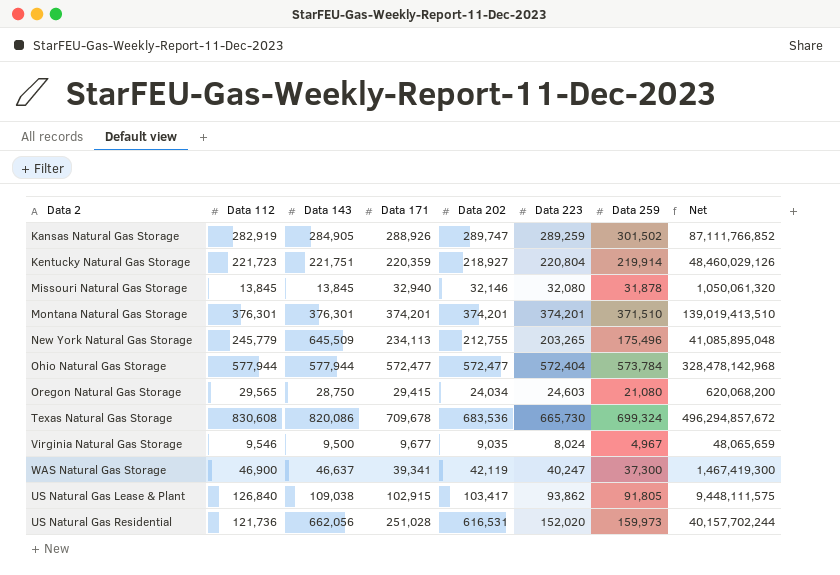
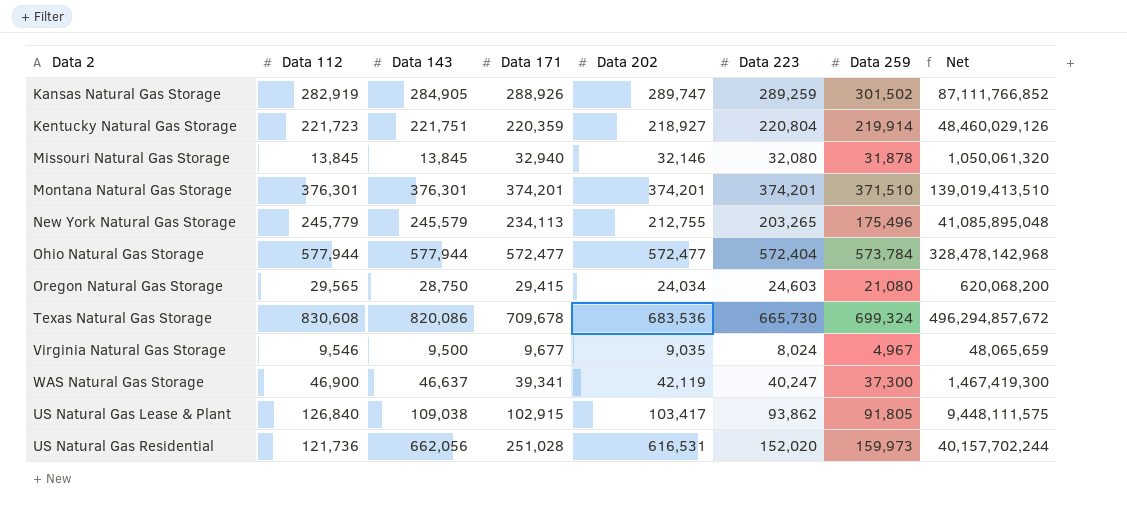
New York Natural Gas Storage | Data 143: 645,509 -> 245,579

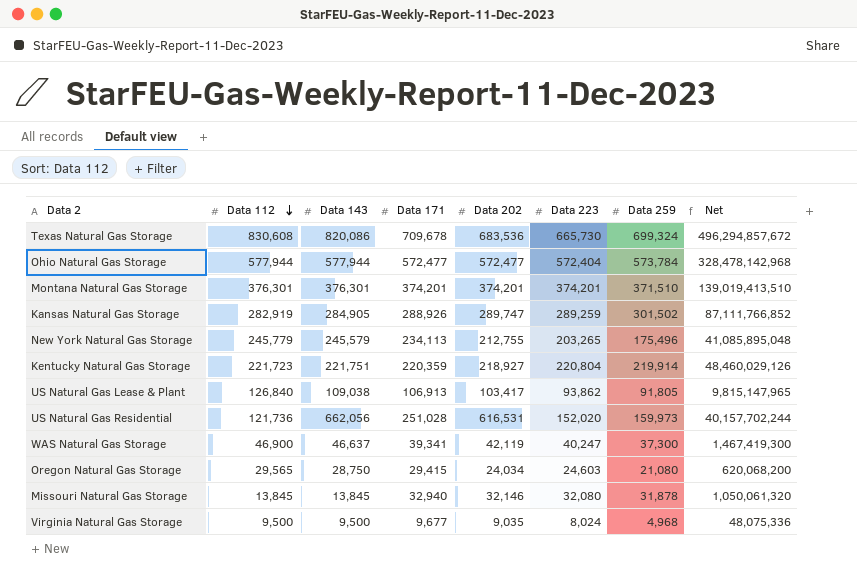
row order: none -> Data 112 descending
US Natural Gas Lease & Plant | Data 171: 102,915 -> 106,913
US Natural Gas Lease & Plant | Net: 9,448,111,575 -> 9,815,147,965
Virginia Natural Gas Storage | Data 112: 9,546 -> 9,500
Virginia Natural Gas Storage | Data 259: 4,967 -> 4,968
Virginia Natural Gas Storage | Net: 48,065,659 -> 48,075,336

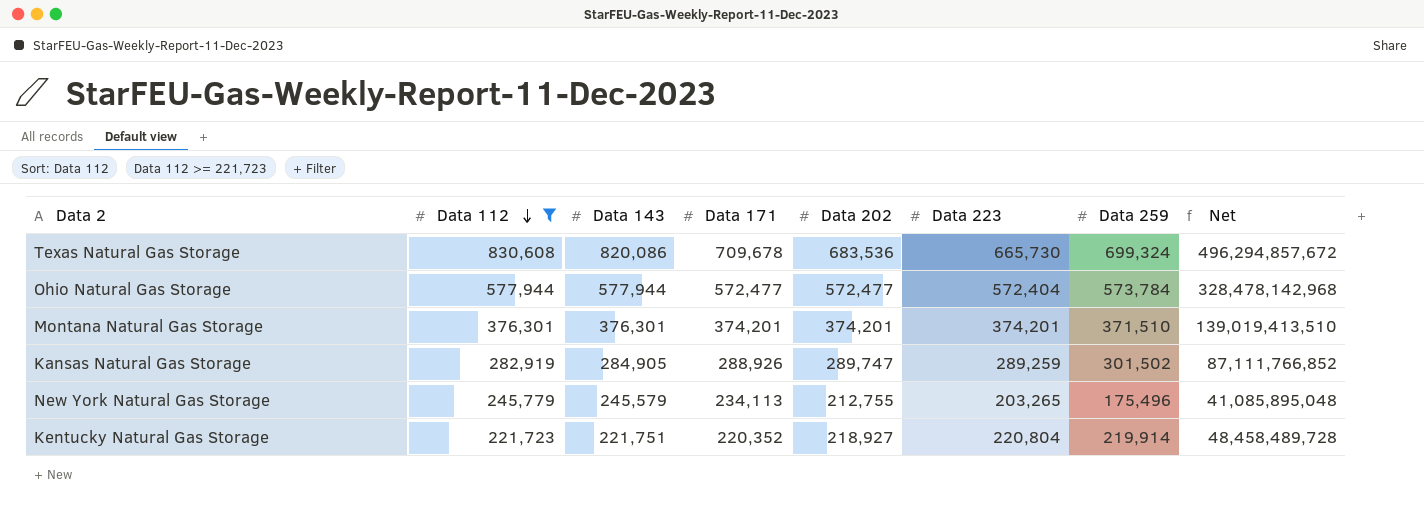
filter: none -> Data 112 >= 221,723
Kentucky Natural Gas Storage | Data 171: 220,359 -> 220,352
Kentucky Natural Gas Storage | Net: 48,460,029,126 -> 48,458,489,728

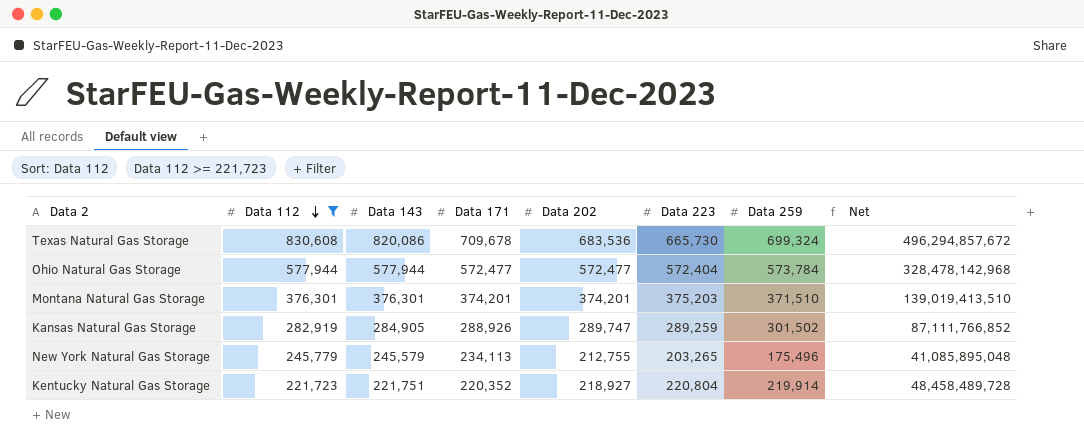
Montana Natural Gas Storage | Data 223: 374,201 -> 375,203

